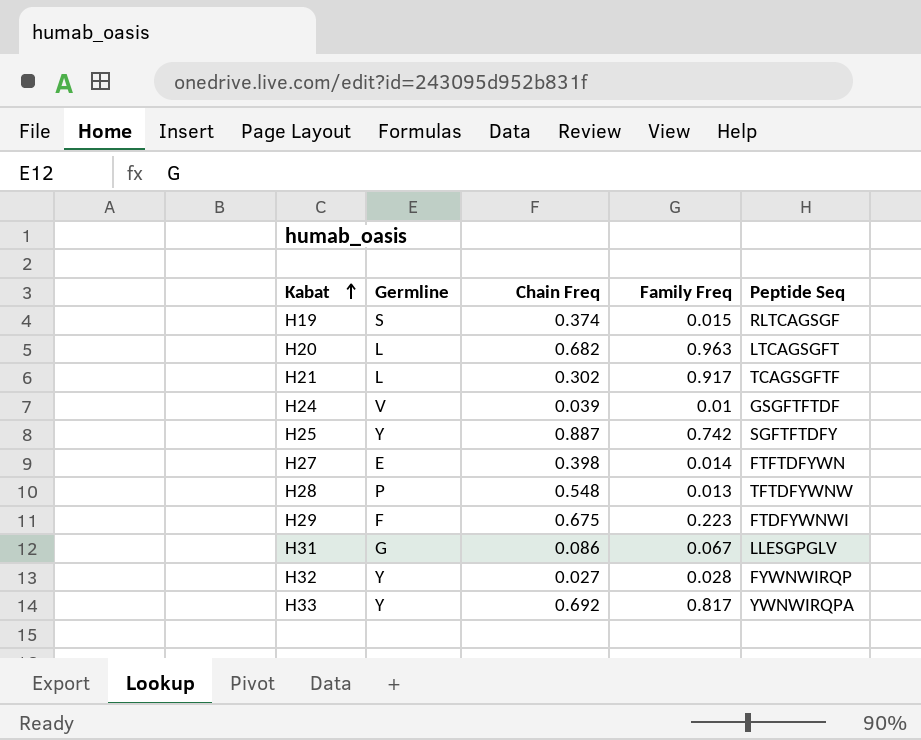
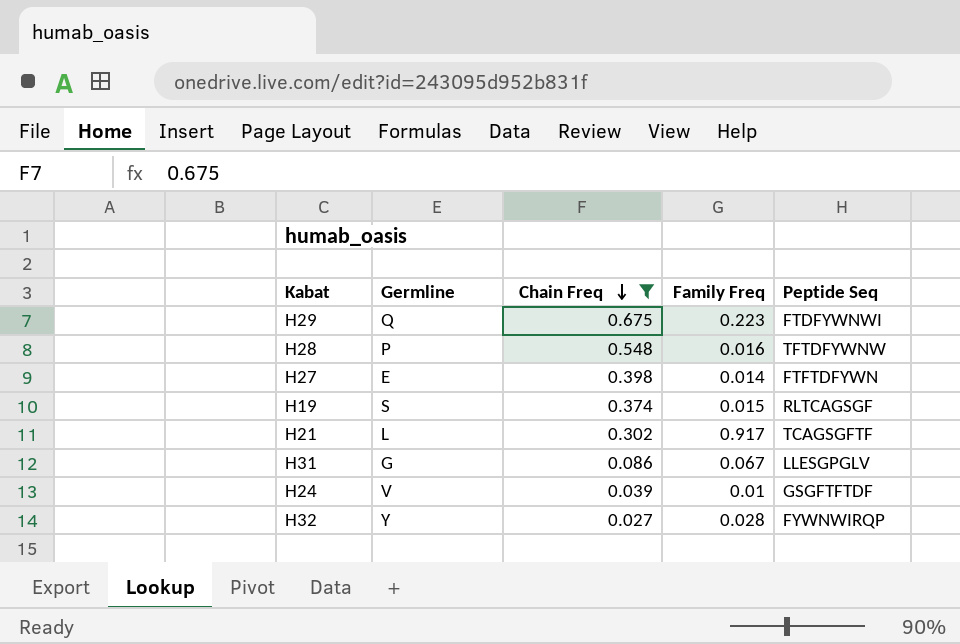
filter: none -> Chain Freq <= 0.675
row order: Kabat ascending -> Chain Freq descending
H29 | Germline: F -> Q
H28 | Family Freq: 0.013 -> 0.016

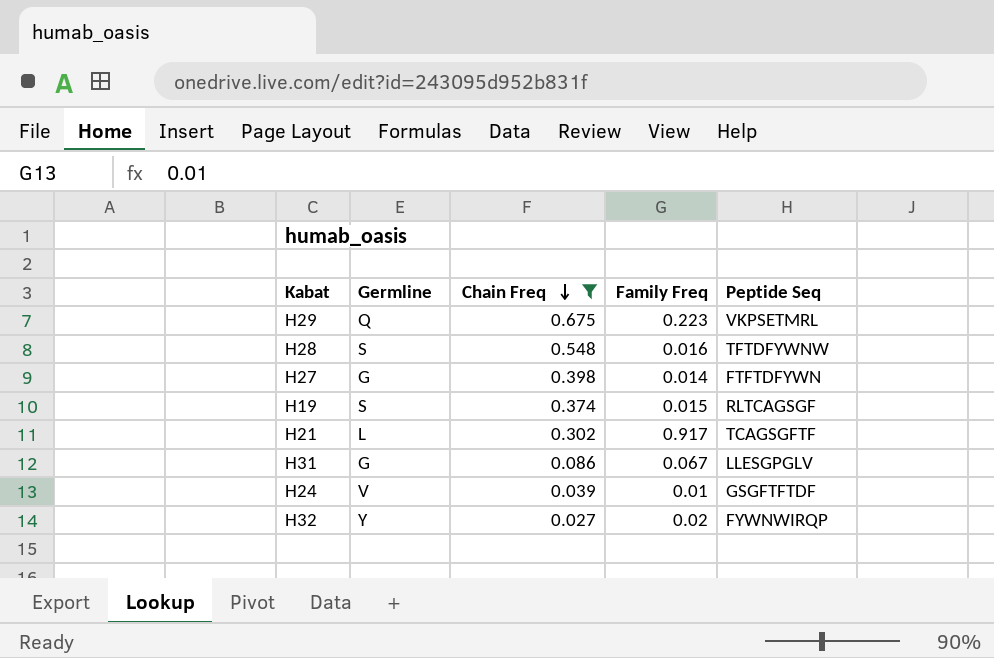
H29 | Peptide Seq: FTDFYWNWI -> VKPSETMRL
H28 | Germline: P -> S
H27 | Germline: E -> G
H32 | Family Freq: 0.028 -> 0.02

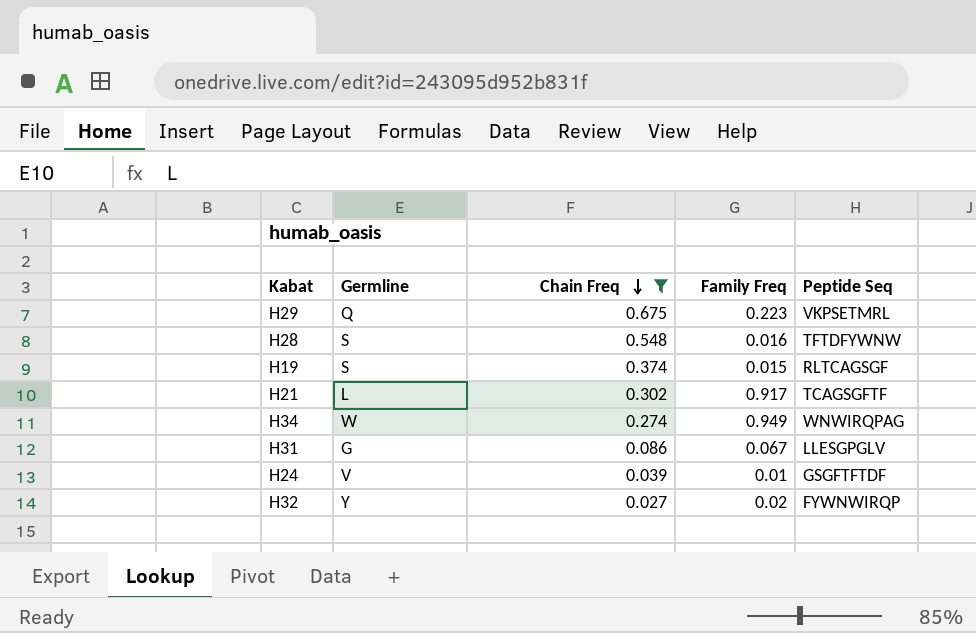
row H27: G | 0.398 | 0.014 | FTFTDFYWN -> none
row H34: none -> W | 0.274 | 0.949 | WNWIRQPAG

